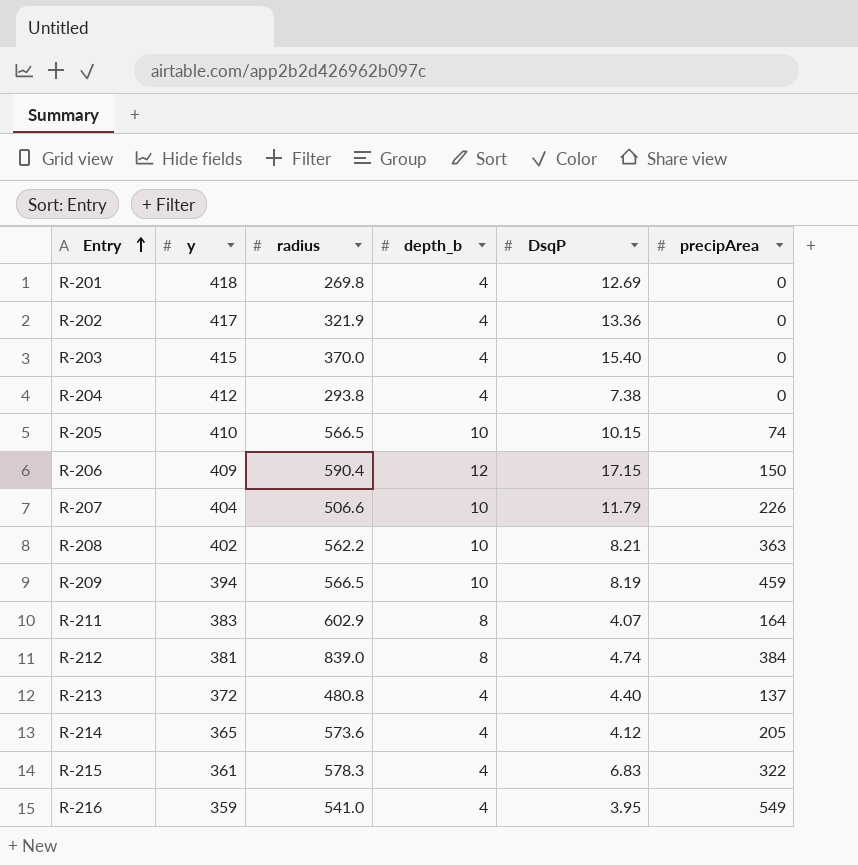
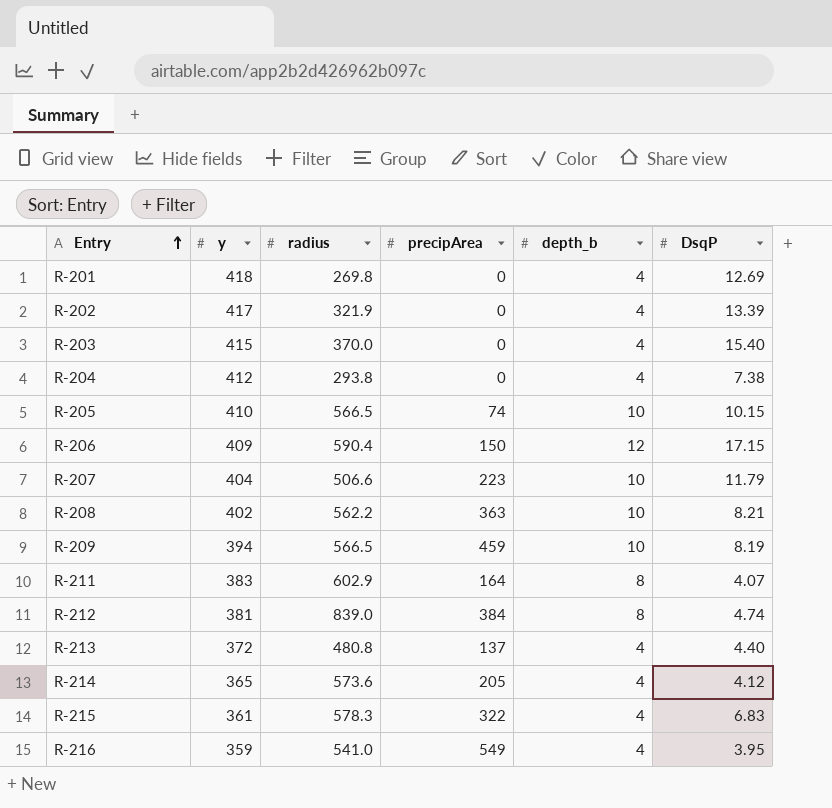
column precipArea | position: 6 -> 4
R-202 | DsqP: 13.36 -> 13.39
R-207 | precipArea: 226 -> 223

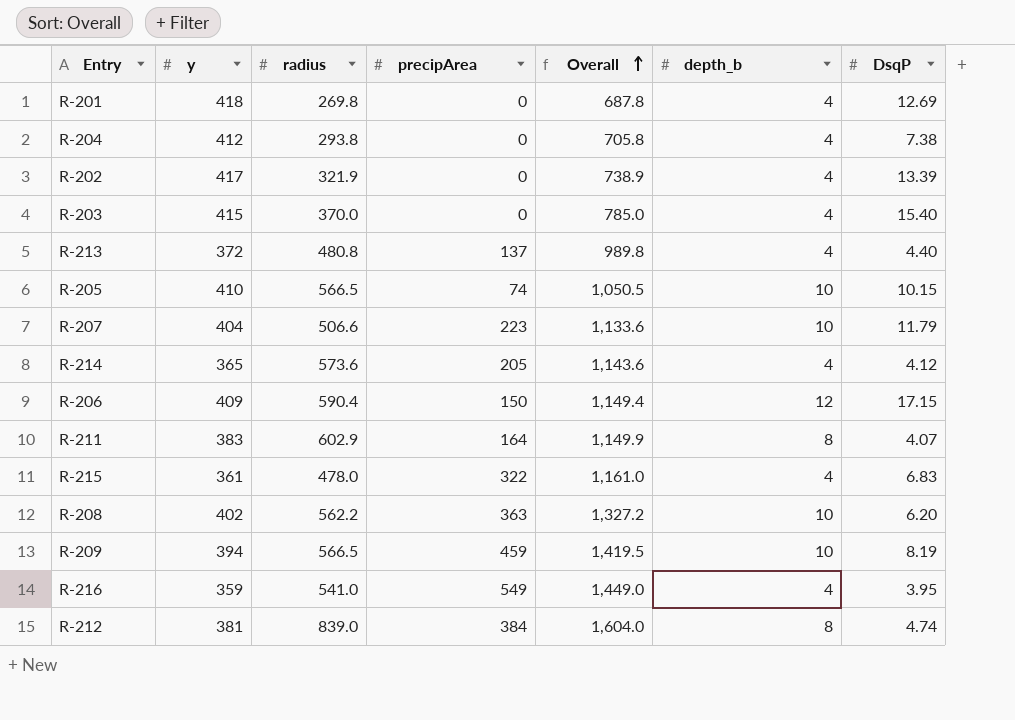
row order: Entry ascending -> Overall ascending
column Overall | formula: none -> [y] + [radius] + [precipArea]
R-215 | radius: 578.3 -> 478.0
R-208 | DsqP: 8.21 -> 6.20

